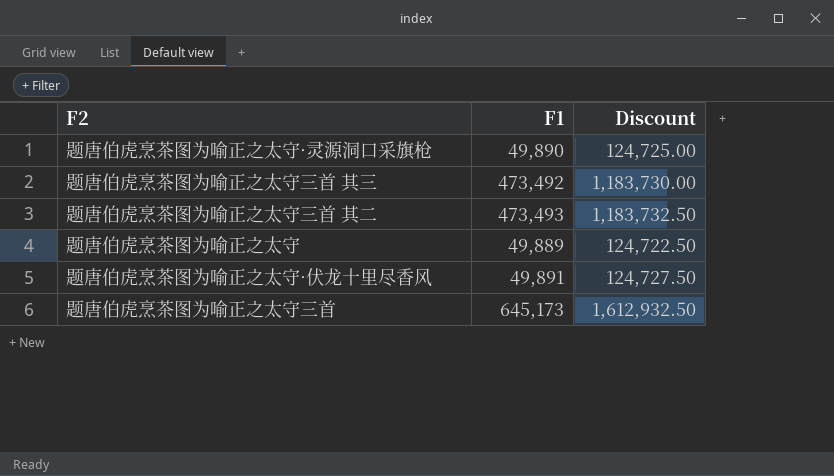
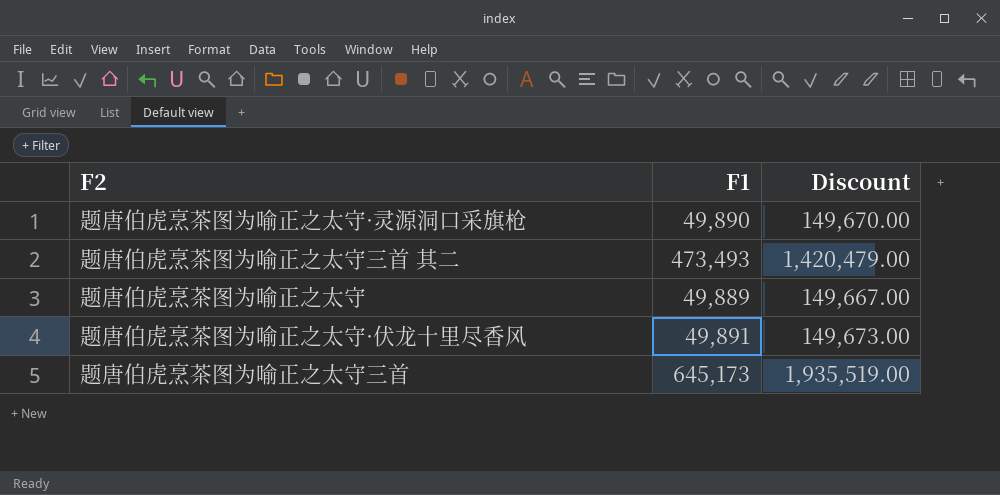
column Discount | formula: [F1] * 2.5 -> [F1] * 3
row 题唐伯虎烹茶图为喻正之太守三首 其三: 473,492 | 1,183,730.00 -> none

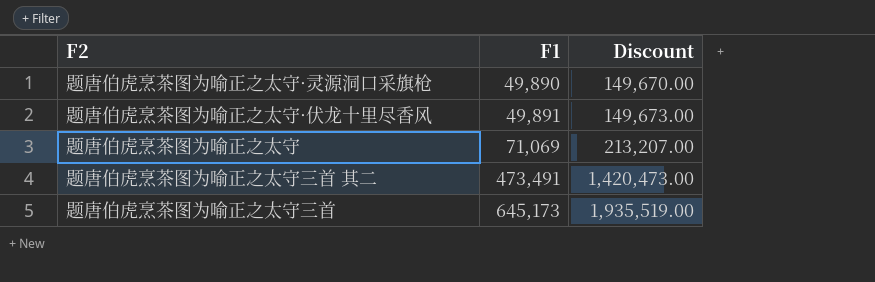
row order: none -> F1 ascending
题唐伯虎烹茶图为喻正之太守 | F1: 49,889 -> 71,069
题唐伯虎烹茶图为喻正之太守 | Discount: 149,667.00 -> 213,207.00
题唐伯虎烹茶图为喻正之太守三首 其二 | F1: 473,493 -> 473,491
题唐伯虎烹茶图为喻正之太守三首 其二 | Discount: 1,420,479.00 -> 1,420,473.00

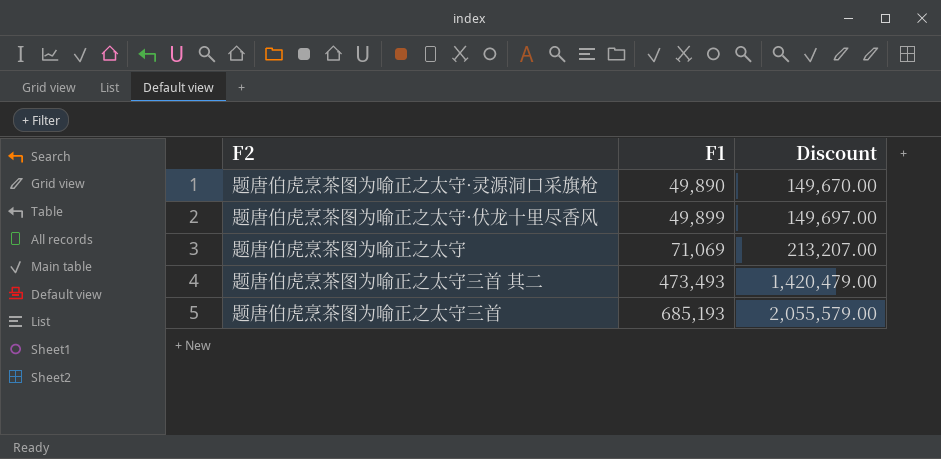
题唐伯虎烹茶图为喻正之太守·伏龙十里尽香风 | F1: 49,891 -> 49,899
题唐伯虎烹茶图为喻正之太守·伏龙十里尽香风 | Discount: 149,673.00 -> 149,697.00
题唐伯虎烹茶图为喻正之太守三首 其二 | F1: 473,491 -> 473,493
题唐伯虎烹茶图为喻正之太守三首 其二 | Discount: 1,420,473.00 -> 1,420,479.00
题唐伯虎烹茶图为喻正之太守三首 | F1: 645,173 -> 685,193
题唐伯虎烹茶图为喻正之太守三首 | Discount: 1,935,519.00 -> 2,055,579.00

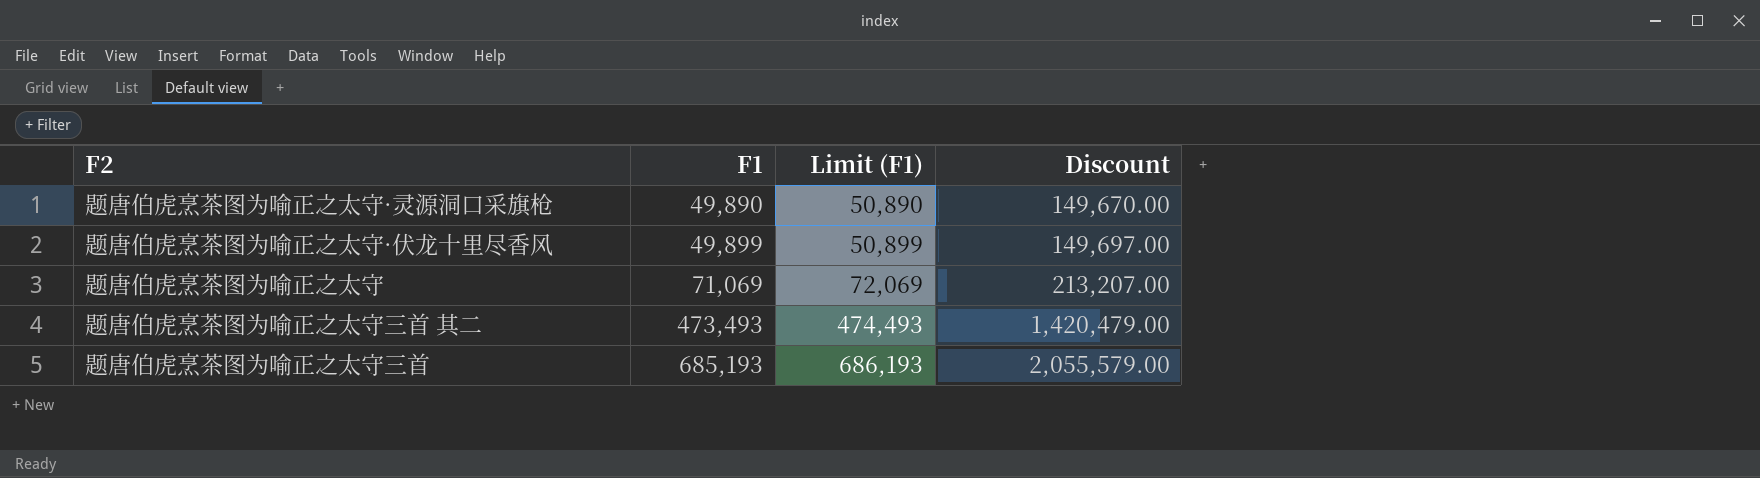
column Limit (F1) | formula: none -> [F1] + 1000

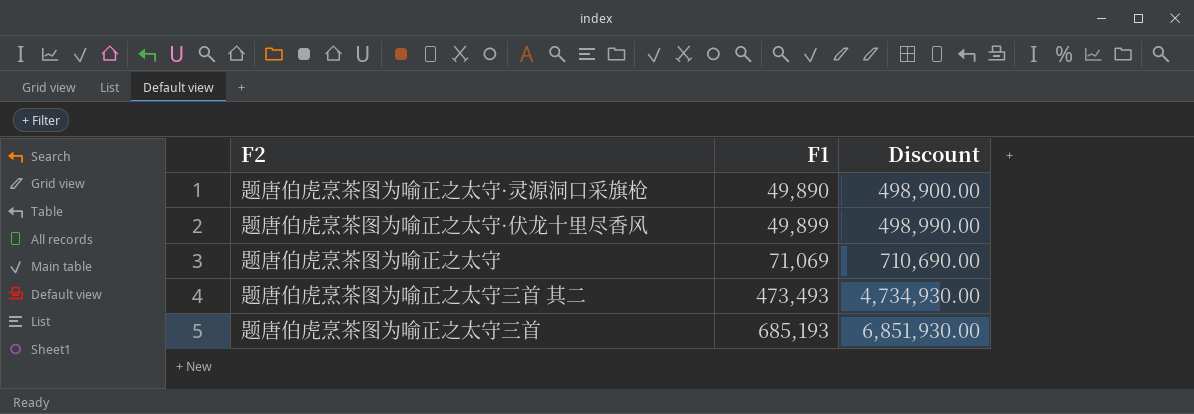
column Limit (F1) | formula: [F1] + 1000 -> none
column Discount | formula: [F1] * 3 -> [F1] * 10

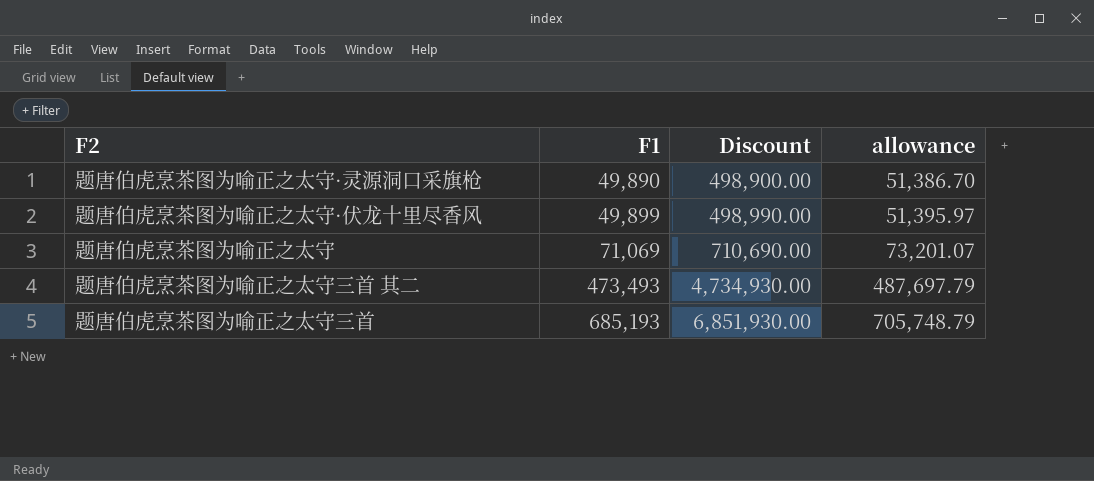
column allowance | formula: none -> [F1] * 1.03

